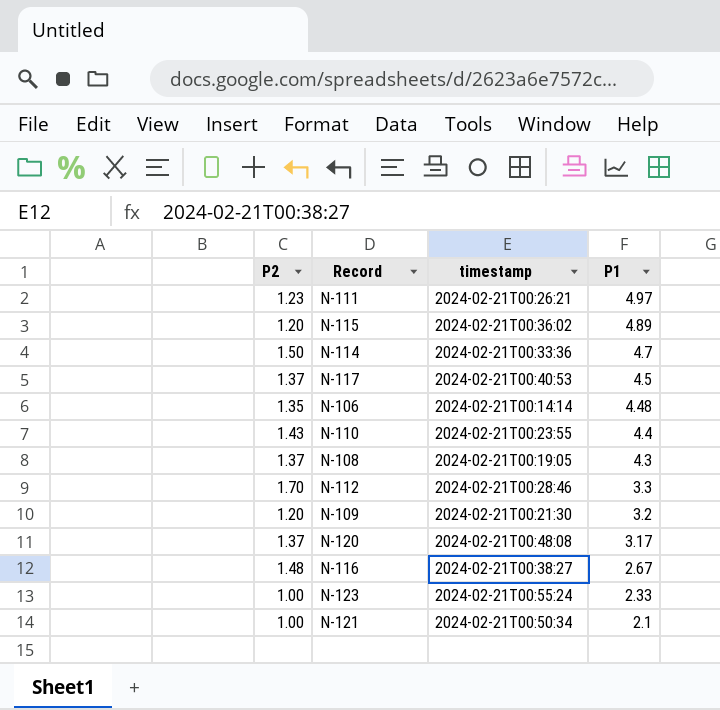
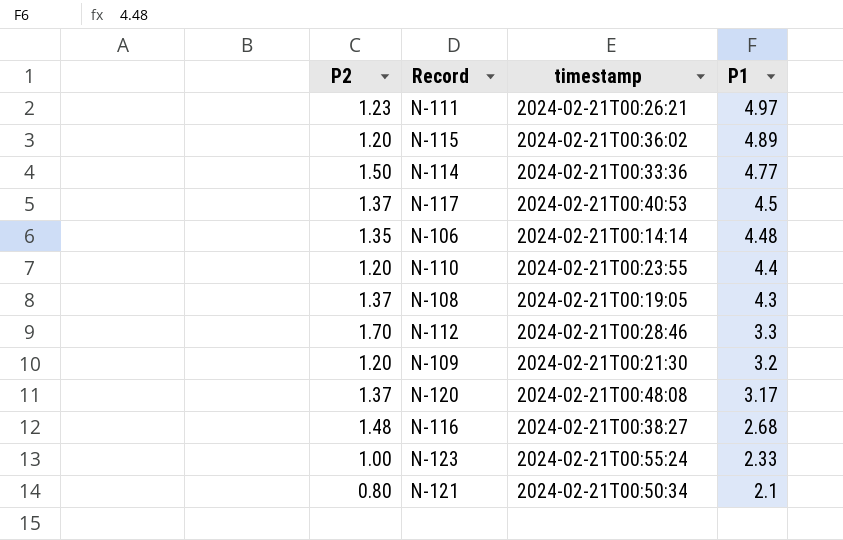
N-114 | P1: 4.7 -> 4.77
N-110 | P2: 1.43 -> 1.20
N-116 | P1: 2.67 -> 2.68
N-121 | P2: 1.00 -> 0.80

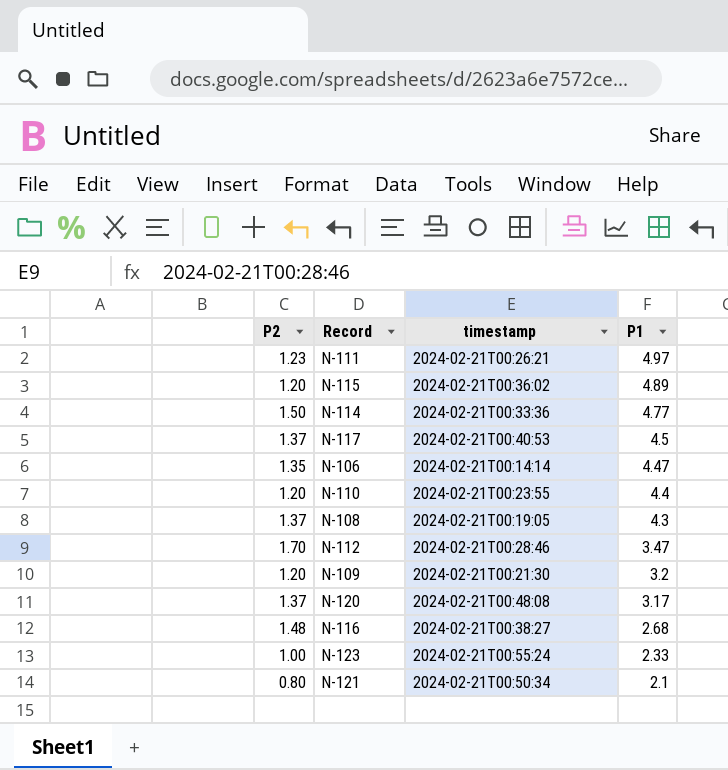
N-106 | P1: 4.48 -> 4.47
N-112 | P1: 3.3 -> 3.47

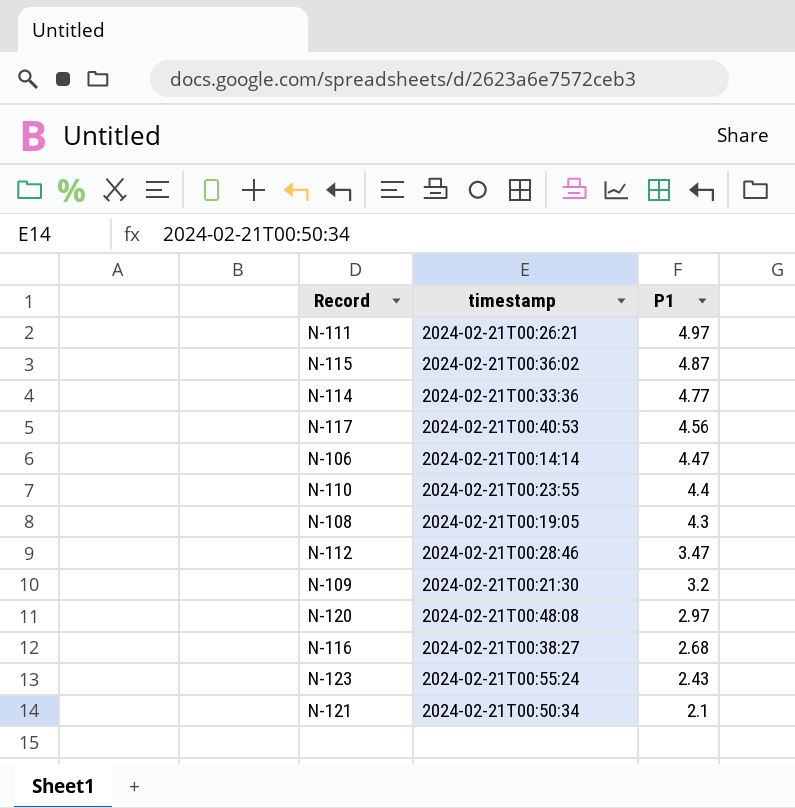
column P2 | position: 1 -> none
N-115 | P1: 4.89 -> 4.87
N-117 | P1: 4.5 -> 4.56
N-120 | P1: 3.17 -> 2.97
N-123 | P1: 2.33 -> 2.43

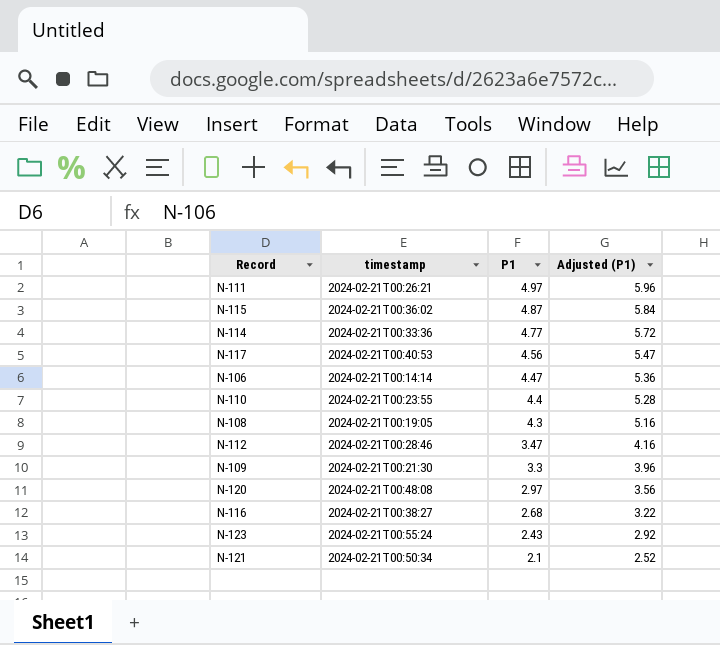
column Adjusted (P1) | formula: none -> [P1] * 1.2
N-109 | P1: 3.2 -> 3.3

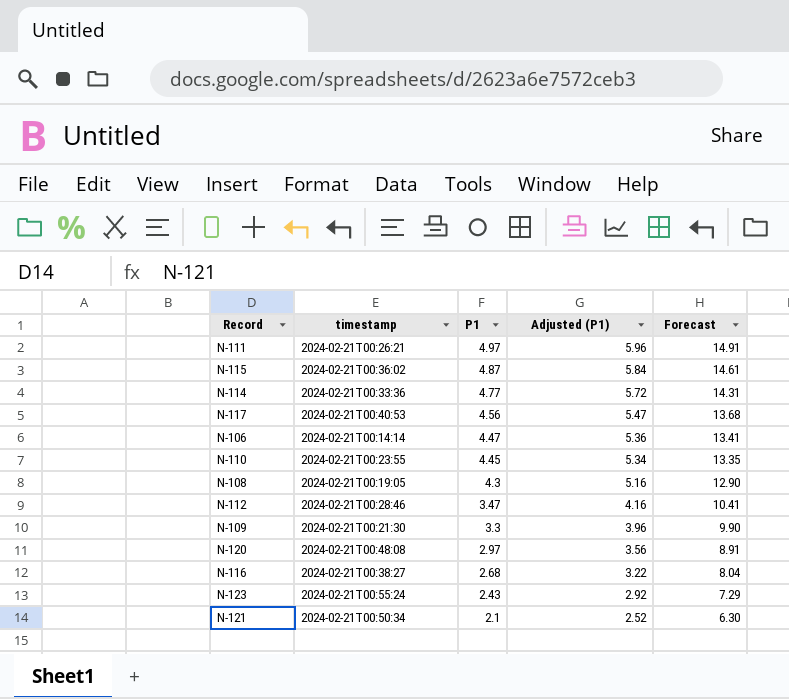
column Forecast | formula: none -> [P1] * 3
N-110 | P1: 4.4 -> 4.45
N-110 | Adjusted (P1): 5.28 -> 5.34

